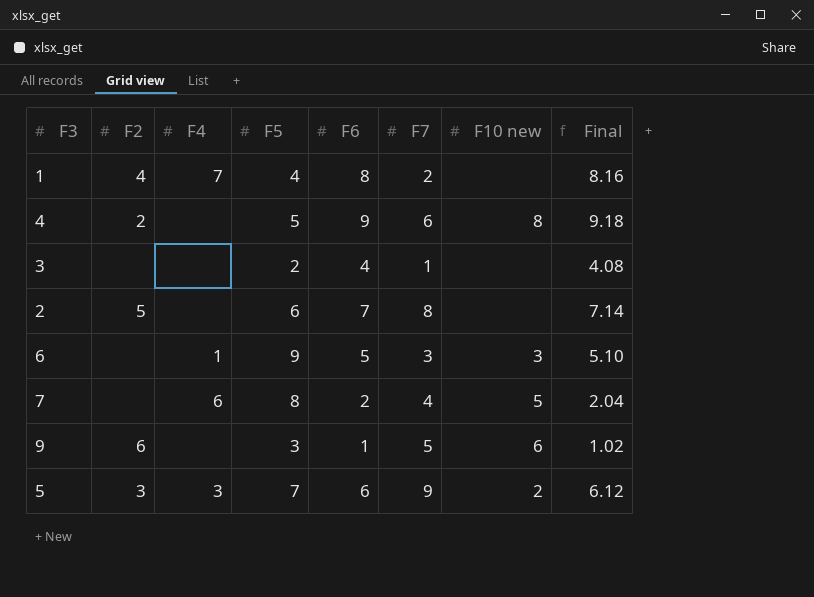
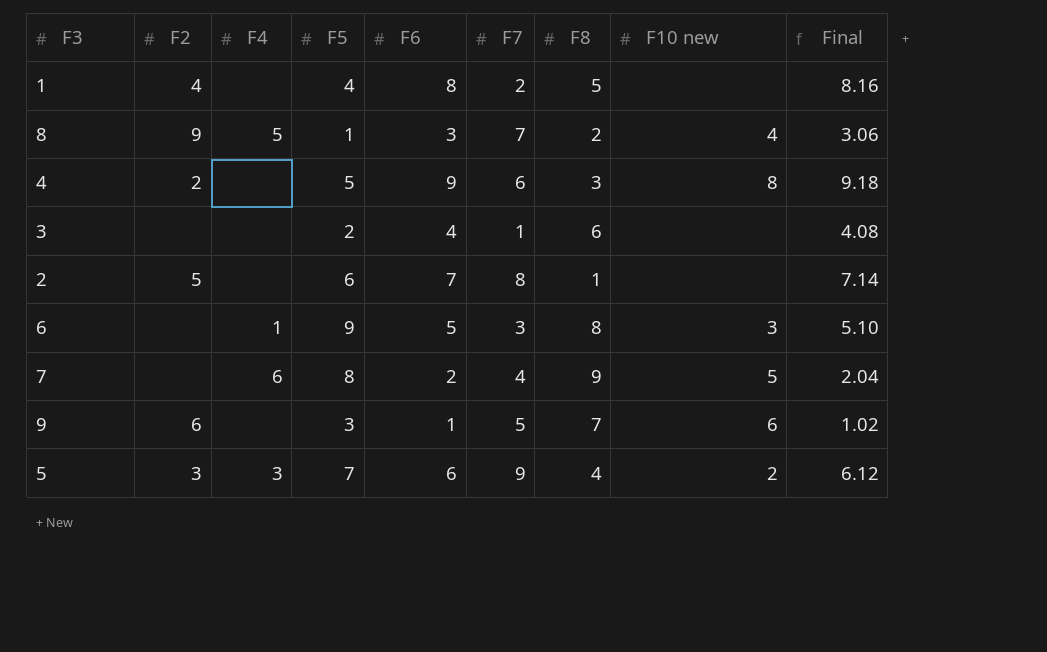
column F8 | position: none -> 7
1 | F4: 7 -> none
row 8: none -> 9 | 5 | 1 | 3 | 7 | 2 | 4 | 3.06

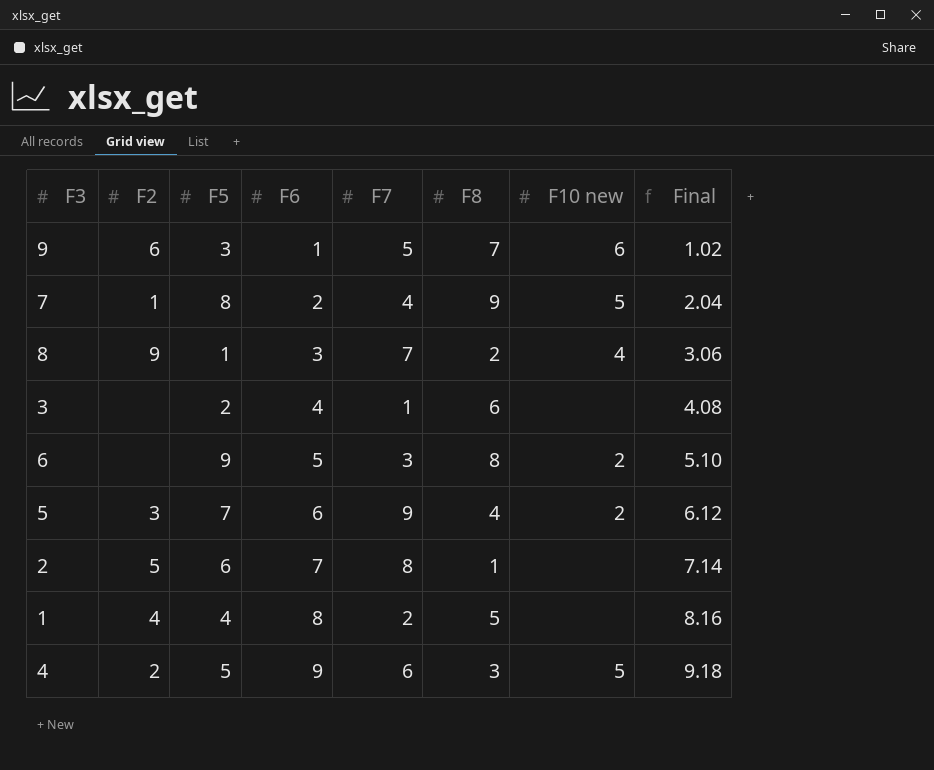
row order: none -> F6 ascending
column F4 | position: 3 -> none
7 | F2: none -> 1
6 | F10 new: 3 -> 2
4 | F10 new: 8 -> 5

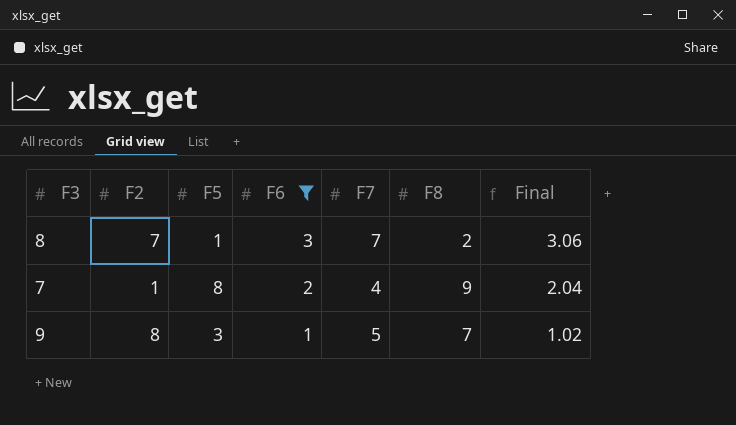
filter: none -> F6 <= 3
row order: F6 ascending -> F6 descending
column F10 new | position: 7 -> none
8 | F2: 9 -> 7
9 | F2: 6 -> 8

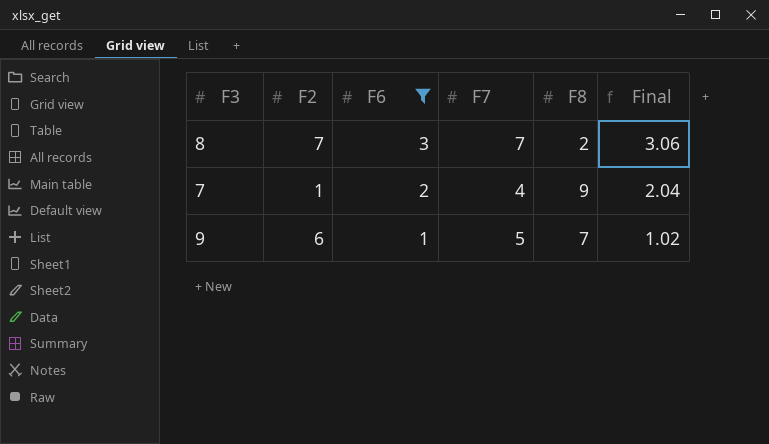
column F5 | position: 3 -> none
9 | F2: 8 -> 6

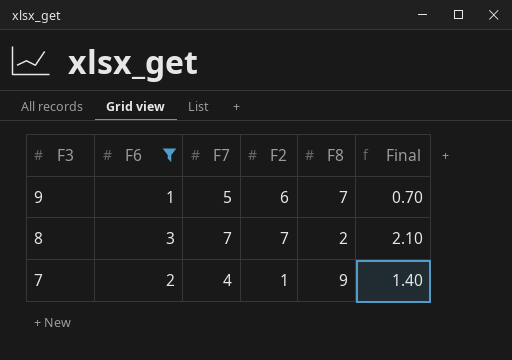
row order: F6 descending -> F3 descending
column F2 | position: 2 -> 4
column Final | formula: [F6] * 1.02 -> [F6] * 0.7

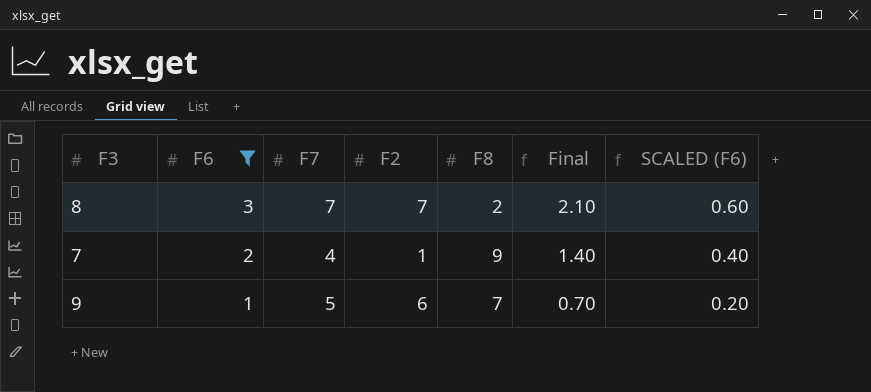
row order: F3 descending -> F6 descending
column SCALED (F6) | formula: none -> [F6] * 0.2

